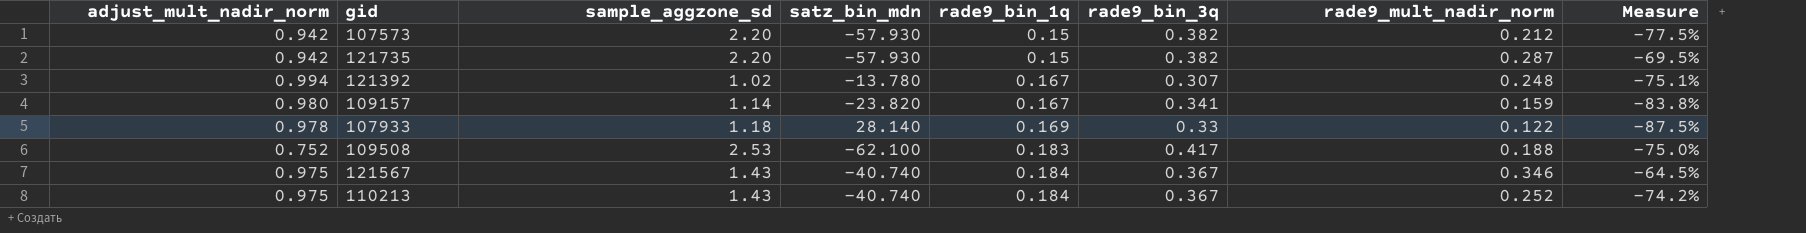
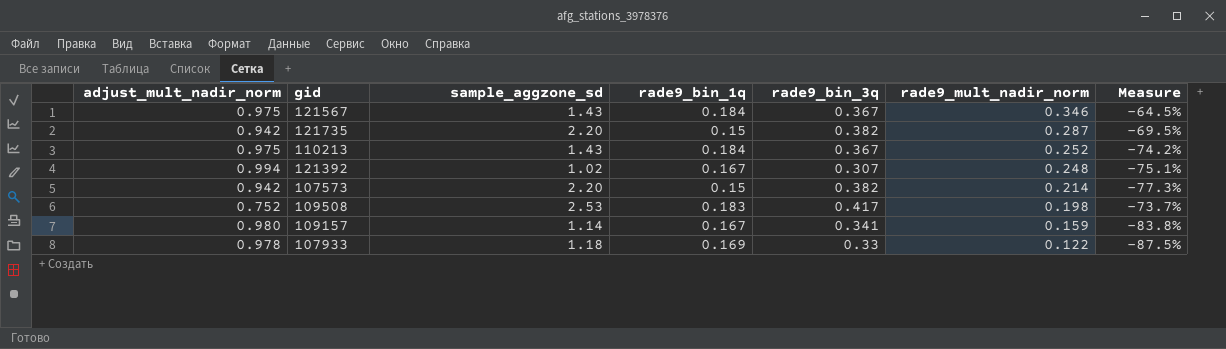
row order: rade9_bin_1q ascending -> rade9_mult_nadir_norm descending
column satz_bin_mdn | position: 4 -> none
107573 | rade9_mult_nadir_norm: 0.212 -> 0.214
107573 | Measure: -77.5% -> -77.3%
109508 | rade9_mult_nadir_norm: 0.188 -> 0.198
109508 | Measure: -75.0% -> -73.7%

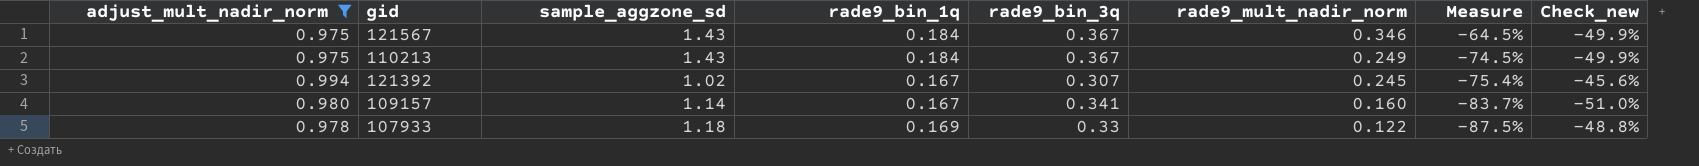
filter: none -> adjust_mult_nadir_norm >= 0.975
column Check_new | formula: none -> ([rade9_bin_1q] - [rade9_bin_3q]) / [rade9_bin_3q]
110213 | rade9_mult_nadir_norm: 0.252 -> 0.249
110213 | Measure: -74.2% -> -74.5%
121392 | rade9_mult_nadir_norm: 0.248 -> 0.245
121392 | Measure: -75.1% -> -75.4%
109157 | rade9_mult_nadir_norm: 0.159 -> 0.160
109157 | Measure: -83.8% -> -83.7%

